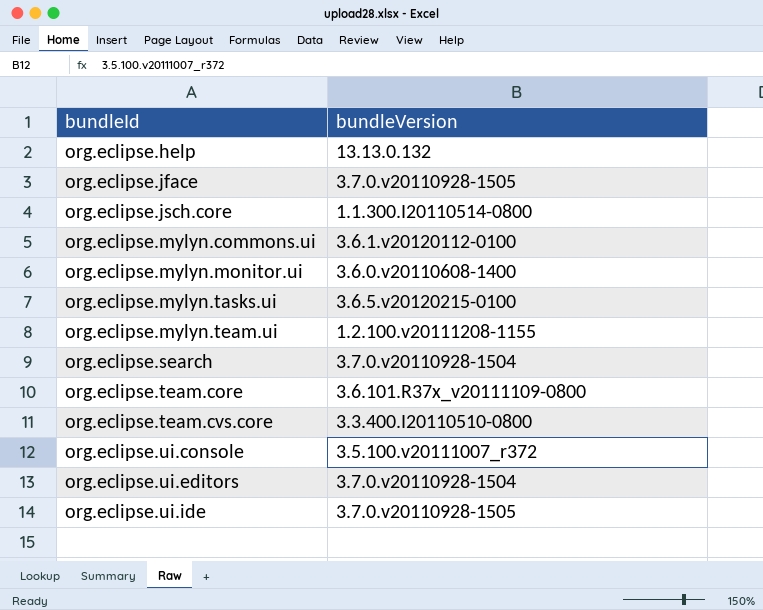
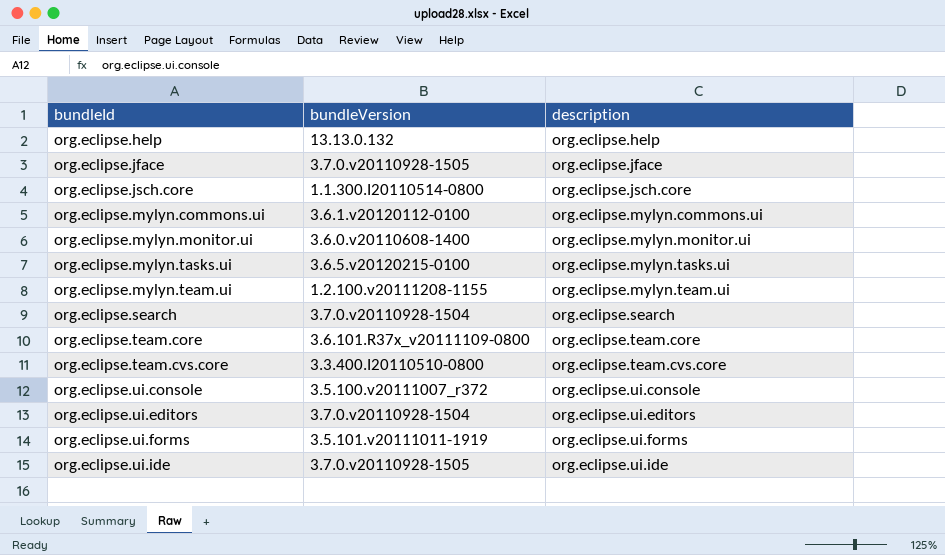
column description | position: none -> 3
row org.eclipse.ui.forms: none -> 3.5.101.v20111011-1919 | org.eclipse.ui.forms

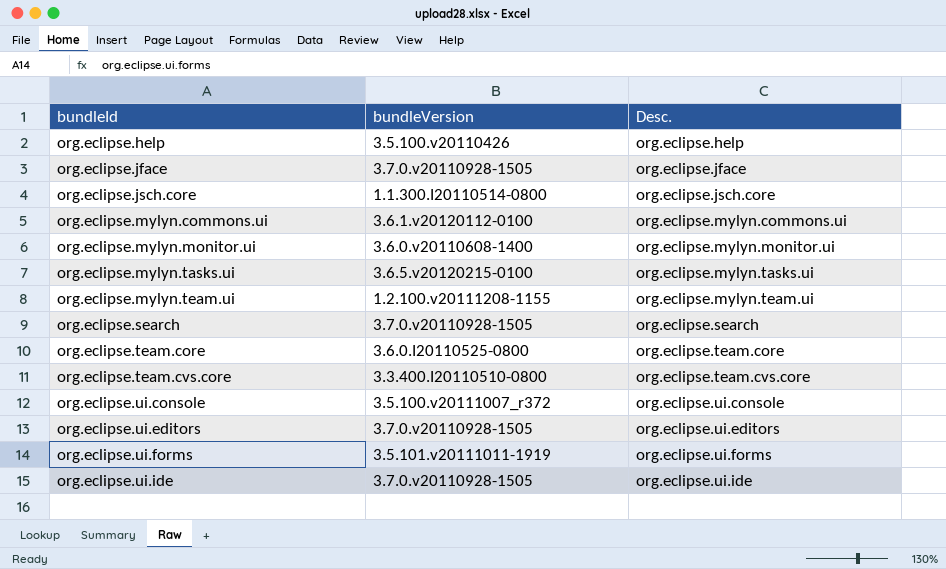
column name: description -> Desc.
org.eclipse.help | bundleVersion: 13.13.0.132 -> 3.5.100.v20110426
org.eclipse.search | bundleVersion: 3.7.0.v20110928-1504 -> 3.7.0.v20110928-1505
org.eclipse.team.core | bundleVersion: 3.6.101.R37x_v20111109-0800 -> 3.6.0.I20110525-0800
org.eclipse.ui.editors | bundleVersion: 3.7.0.v20110928-1504 -> 3.7.0.v20110928-1505

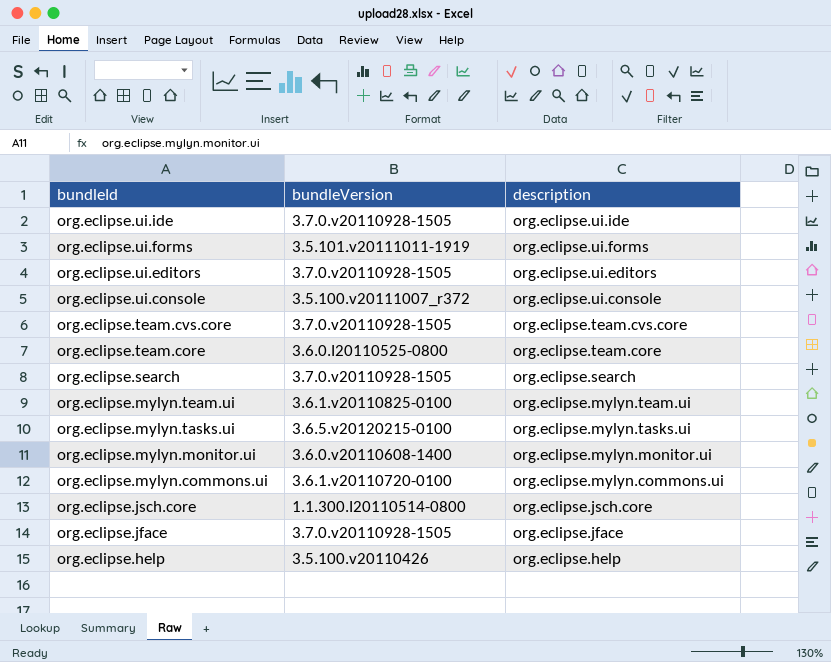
row order: bundleId ascending -> bundleId descending
column name: Desc. -> description
org.eclipse.team.cvs.core | bundleVersion: 3.3.400.I20110510-0800 -> 3.7.0.v20110928-1505
org.eclipse.mylyn.team.ui | bundleVersion: 1.2.100.v20111208-1155 -> 3.6.1.v20110825-0100
org.eclipse.mylyn.commons.ui | bundleVersion: 3.6.1.v20120112-0100 -> 3.6.1.v20110720-0100

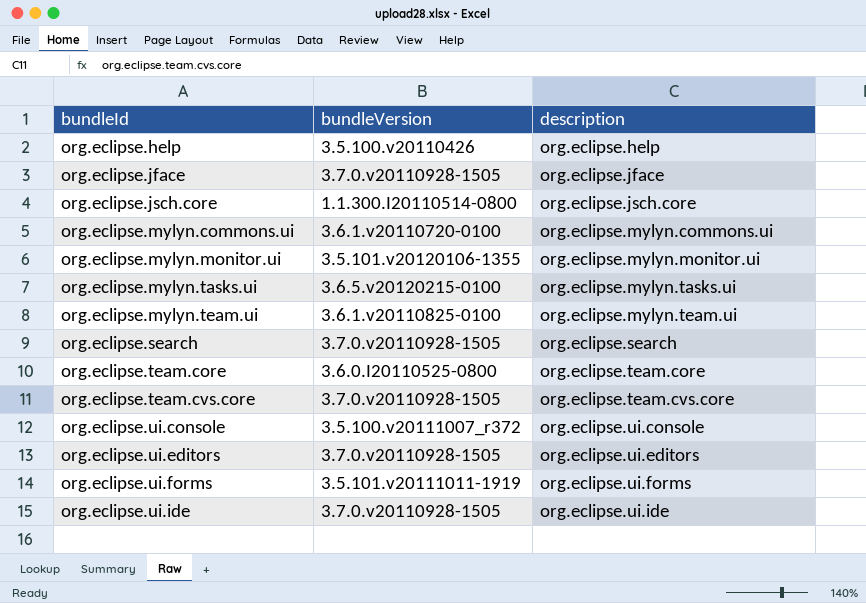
row order: bundleId descending -> bundleId ascending
org.eclipse.mylyn.monitor.ui | bundleVersion: 3.6.0.v20110608-1400 -> 3.5.101.v20120106-1355

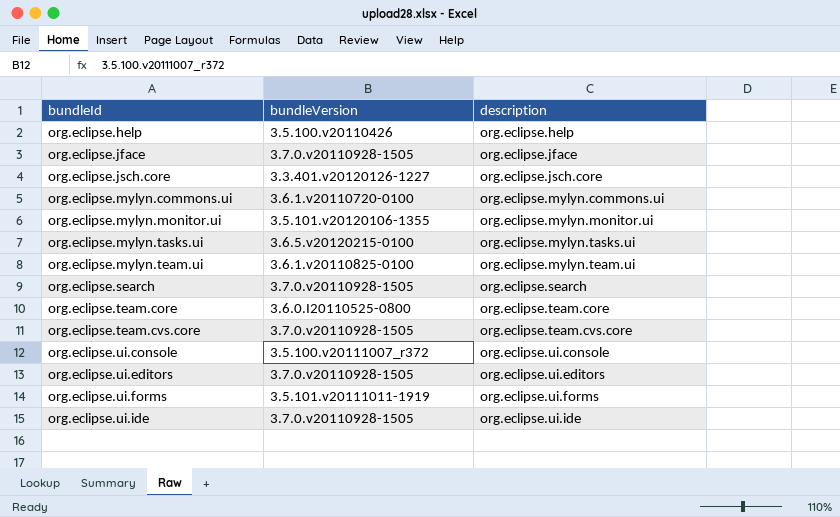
org.eclipse.jsch.core | bundleVersion: 1.1.300.I20110514-0800 -> 3.3.401.v20120126-1227

